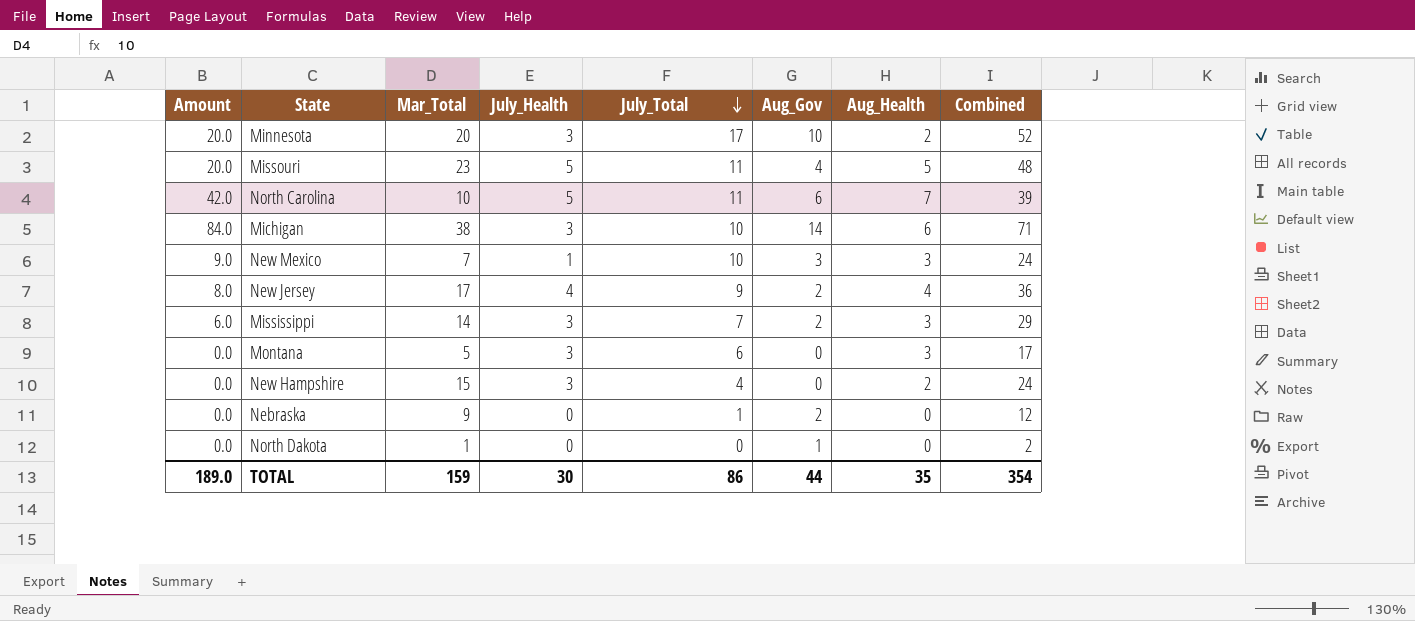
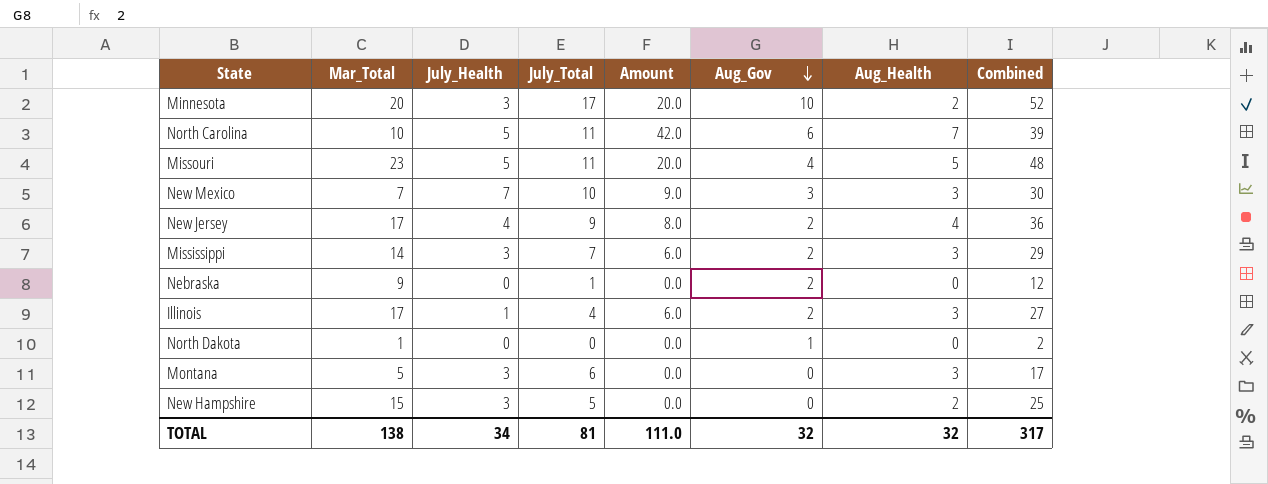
row order: July_Total descending -> Aug_Gov descending
column Amount | position: 1 -> 5
row Michigan: 84.0 | 38 | 3 | 10 | 14 | 6 | 71 -> none
New Mexico | July_Health: 1 -> 7
New Mexico | Combined: 24 -> 30
row Illinois: none -> 17 | 1 | 4 | 6.0 | 2 | 3 | 27
New Hampshire | July_Total: 4 -> 5
New Hampshire | Combined: 24 -> 25
TOTAL | Mar_Total: 159 -> 138
TOTAL | July_Health: 30 -> 34
TOTAL | July_Total: 86 -> 81
TOTAL | Amount: 189.0 -> 111.0
TOTAL | Aug_Gov: 44 -> 32
TOTAL | Aug_Health: 35 -> 32
TOTAL | Combined: 354 -> 317

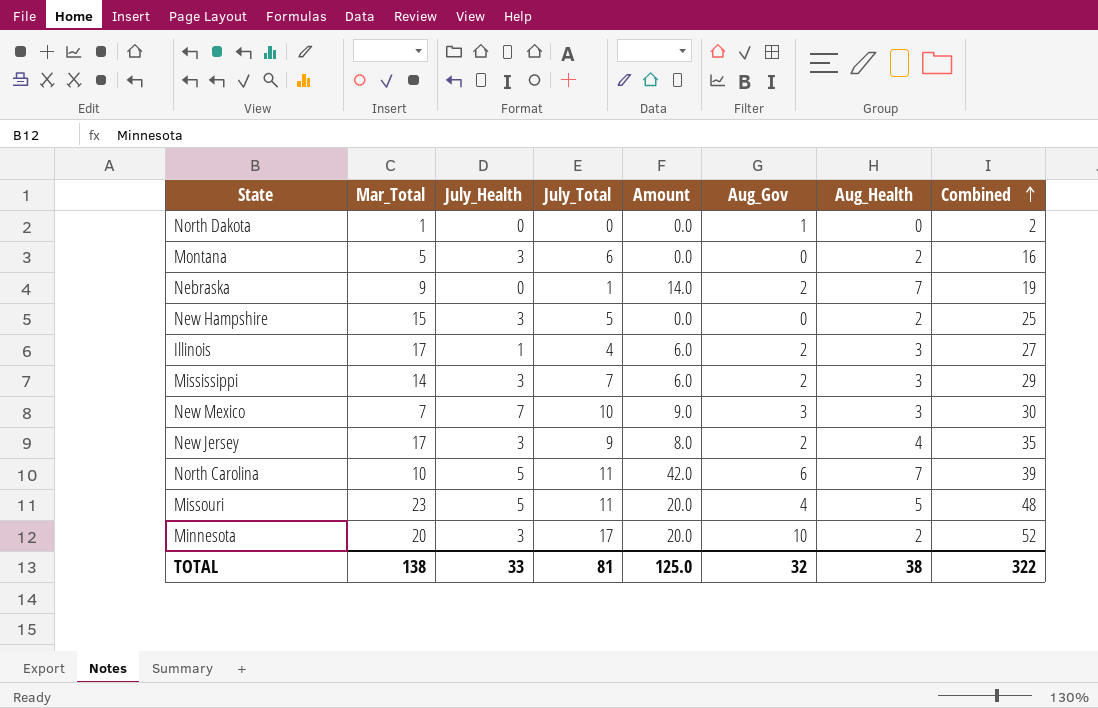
row order: Aug_Gov descending -> Combined ascending
Montana | Aug_Health: 3 -> 2
Montana | Combined: 17 -> 16
Nebraska | Amount: 0.0 -> 14.0
Nebraska | Aug_Health: 0 -> 7
Nebraska | Combined: 12 -> 19
New Jersey | July_Health: 4 -> 3
New Jersey | Combined: 36 -> 35
TOTAL | July_Health: 34 -> 33
TOTAL | Amount: 111.0 -> 125.0
TOTAL | Aug_Health: 32 -> 38
TOTAL | Combined: 317 -> 322

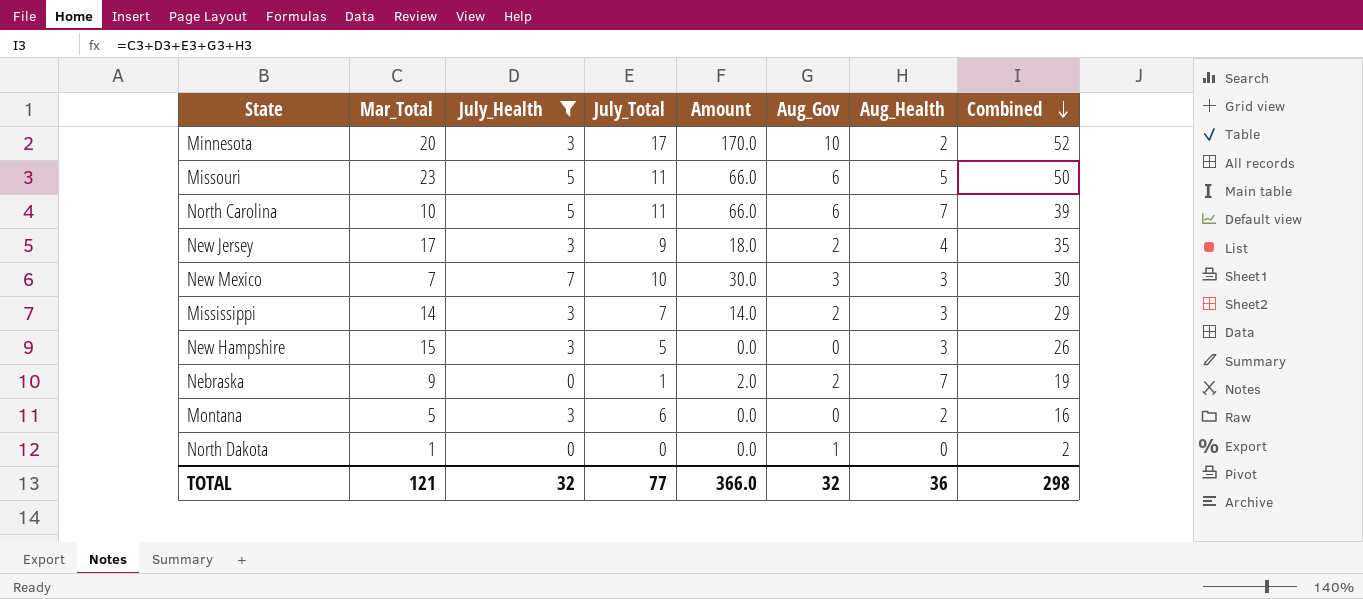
filter: none -> July_Health != 1
row order: Combined ascending -> Combined descending
column Amount | formula: [Aug_Gov] * [Aug_Health] -> [July_Total] * [Aug_Gov]
Missouri | Aug_Gov: 4 -> 6
Missouri | Combined: 48 -> 50
New Hampshire | Aug_Health: 2 -> 3
New Hampshire | Combined: 25 -> 26
TOTAL | Mar_Total: 138 -> 121
TOTAL | July_Health: 33 -> 32
TOTAL | July_Total: 81 -> 77
TOTAL | Amount: 125.0 -> 366.0
TOTAL | Aug_Health: 38 -> 36
TOTAL | Combined: 322 -> 298

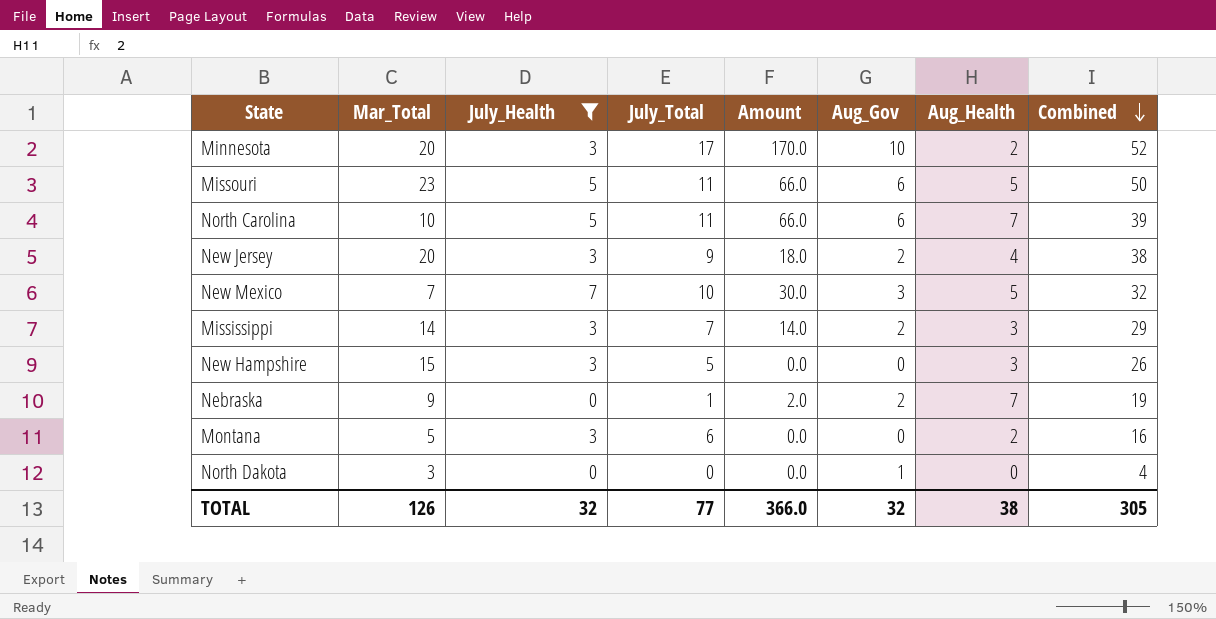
New Jersey | Mar_Total: 17 -> 20
New Jersey | Combined: 35 -> 38
New Mexico | Aug_Health: 3 -> 5
New Mexico | Combined: 30 -> 32
North Dakota | Mar_Total: 1 -> 3
North Dakota | Combined: 2 -> 4
TOTAL | Mar_Total: 121 -> 126
TOTAL | Aug_Health: 36 -> 38
TOTAL | Combined: 298 -> 305

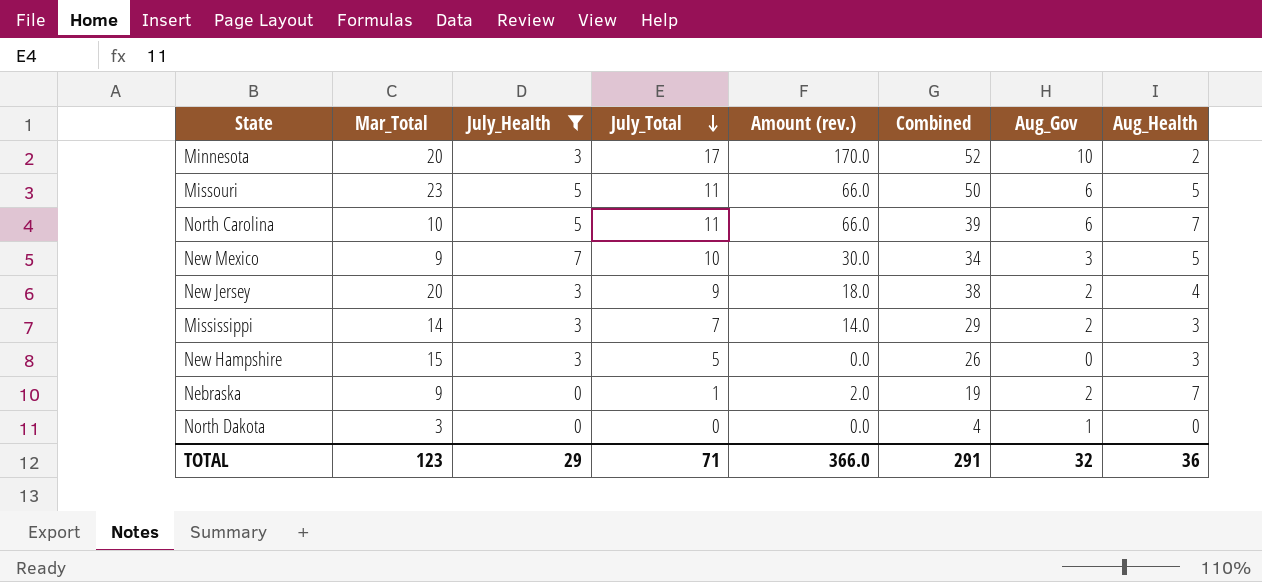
row order: Combined descending -> July_Total descending
column name: Amount -> Amount (rev.)
column Combined | position: 8 -> 6
row Montana: 5 | 3 | 6 | 0.0 | 0 | 2 | 16 -> none
New Mexico | Mar_Total: 7 -> 9
New Mexico | Combined: 32 -> 34
TOTAL | Mar_Total: 126 -> 123
TOTAL | July_Health: 32 -> 29
TOTAL | July_Total: 77 -> 71
TOTAL | Combined: 305 -> 291
TOTAL | Aug_Health: 38 -> 36

